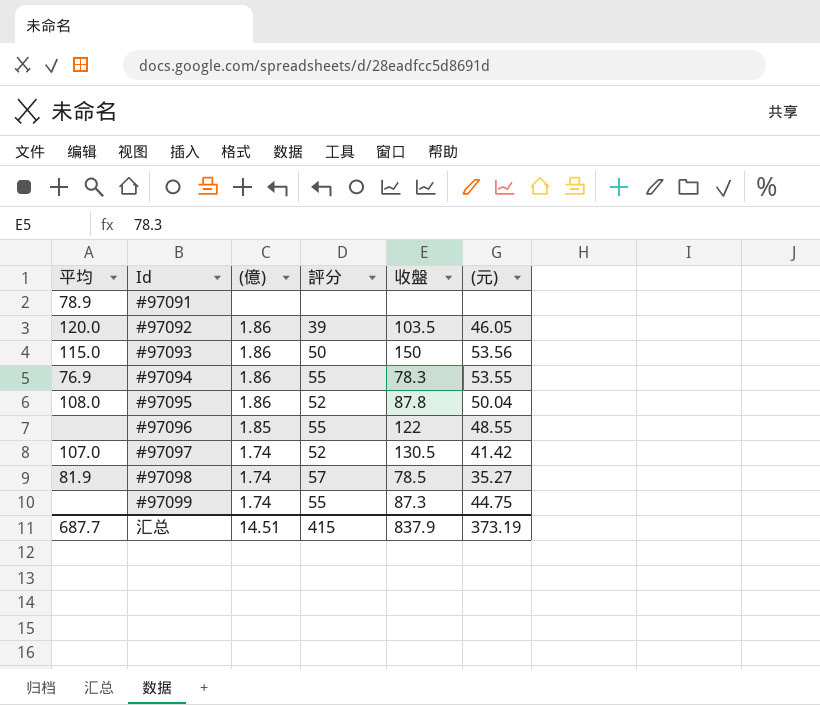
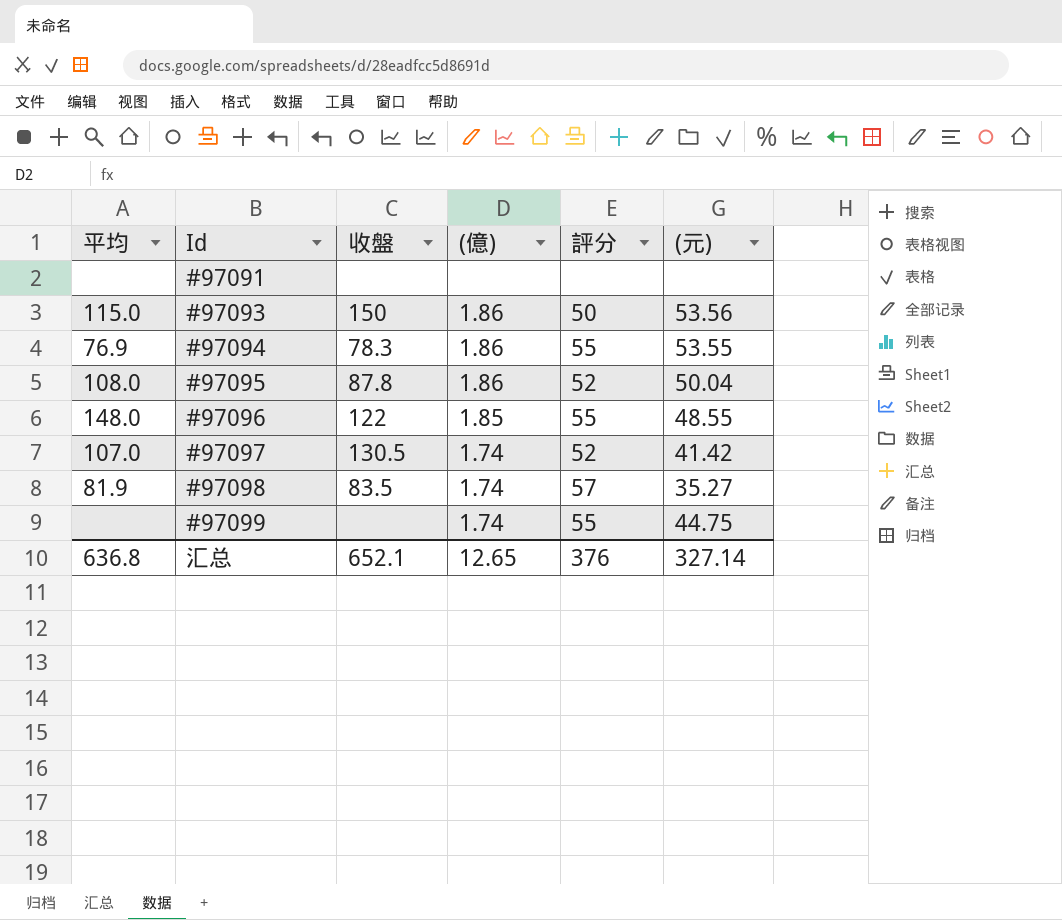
column 收盤 | position: 5 -> 3
row #97092: 120.0 | 1.86 | 39 | 103.5 | 46.05 -> none
#97091 | 平均: 78.9 -> none
#97096 | 平均: none -> 148.0
#97098 | 收盤: 78.5 -> 83.5
#97099 | 收盤: 87.3 -> none
汇总 | 平均: 687.7 -> 636.8
汇总 | 收盤: 837.9 -> 652.1
汇总 | (億): 14.51 -> 12.65
汇总 | 評分: 415 -> 376
汇总 | (元): 373.19 -> 327.14

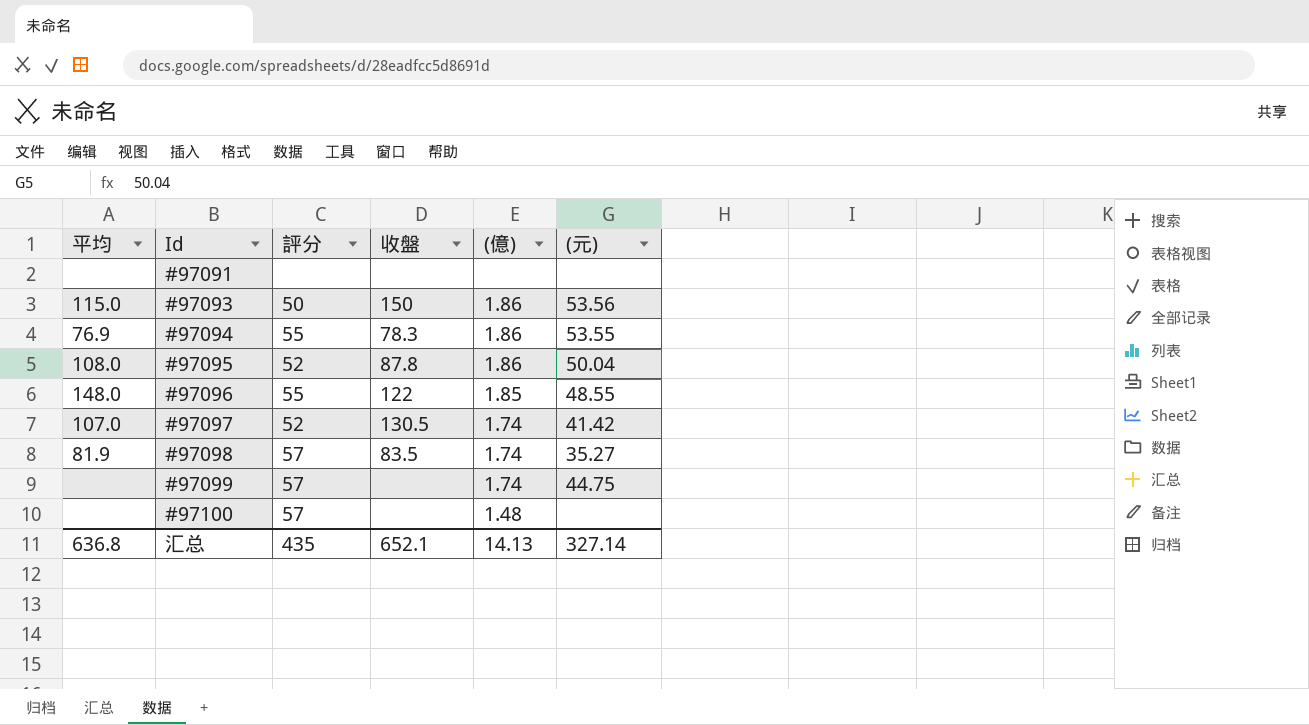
column 評分 | position: 5 -> 3
#97099 | 評分: 55 -> 57
row #97100: none -> none | 57 | none | 1.48 | none
汇总 | 評分: 376 -> 435
汇总 | (億): 12.65 -> 14.13

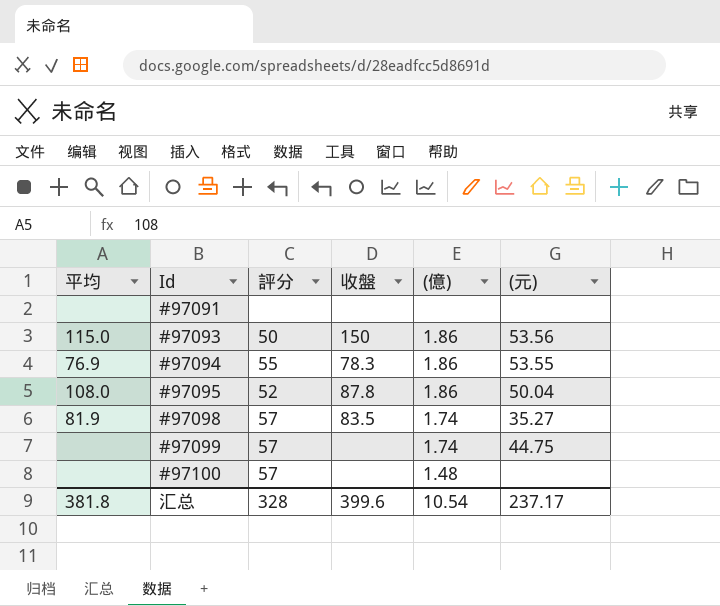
row #97096: 148.0 | 55 | 122 | 1.85 | 48.55 -> none
row #97097: 107.0 | 52 | 130.5 | 1.74 | 41.42 -> none
汇总 | 平均: 636.8 -> 381.8
汇总 | 評分: 435 -> 328
汇总 | 收盤: 652.1 -> 399.6
汇总 | (億): 14.13 -> 10.54
汇总 | (元): 327.14 -> 237.17

